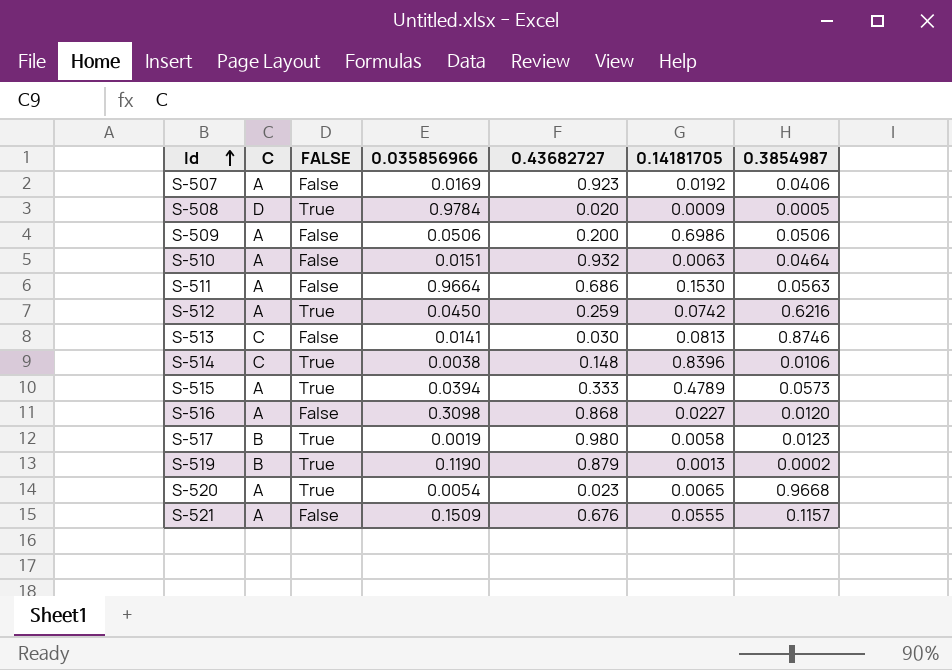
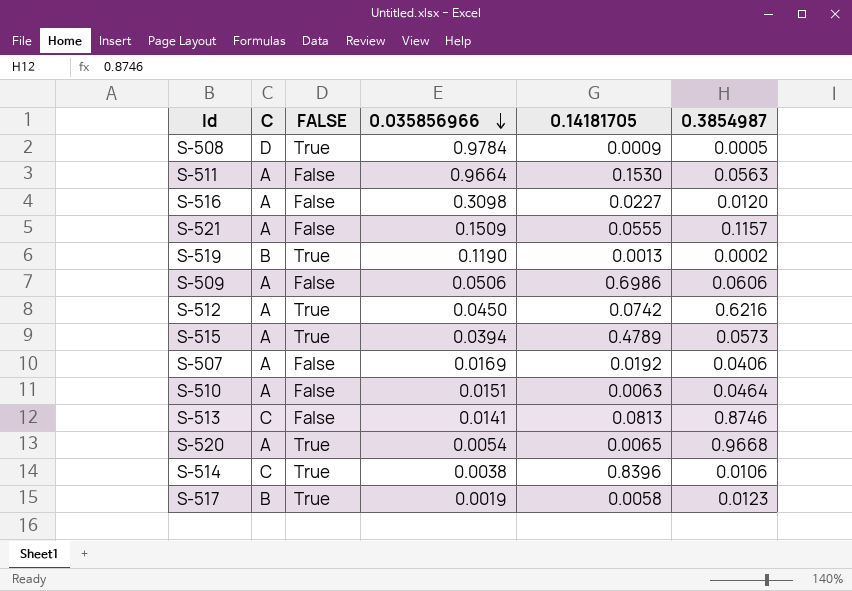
row order: Id ascending -> 0.035856966 descending
column 0.43682727 | position: 5 -> none
S-509 | 0.3854987: 0.0506 -> 0.0606

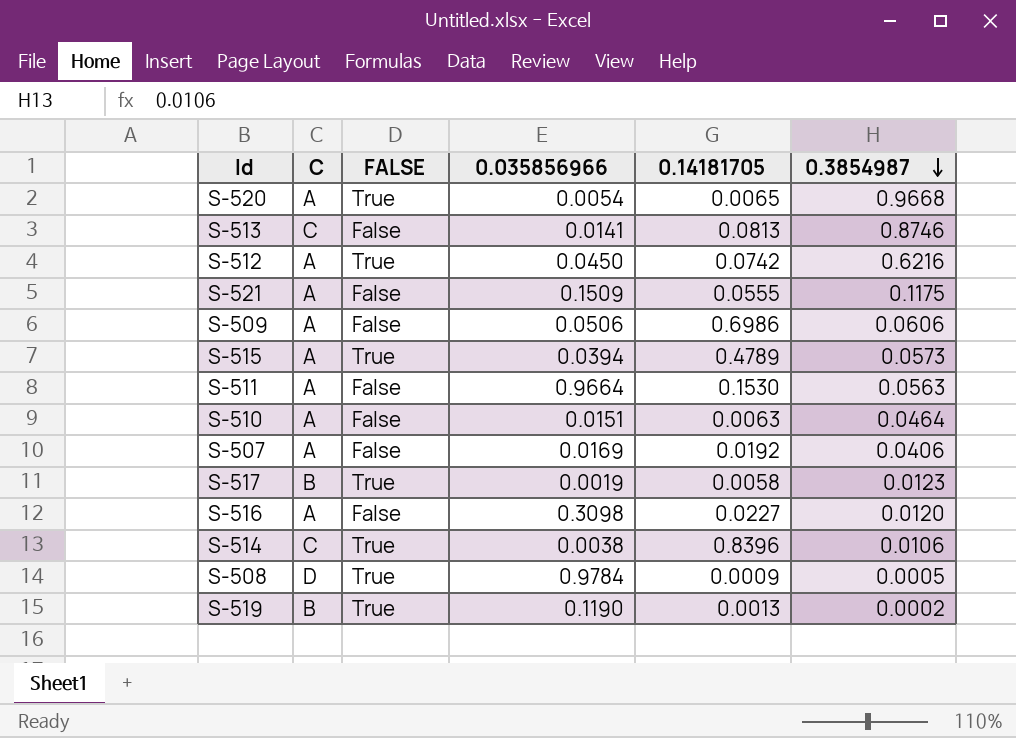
row order: 0.035856966 descending -> 0.3854987 descending
S-521 | 0.3854987: 0.1157 -> 0.1175

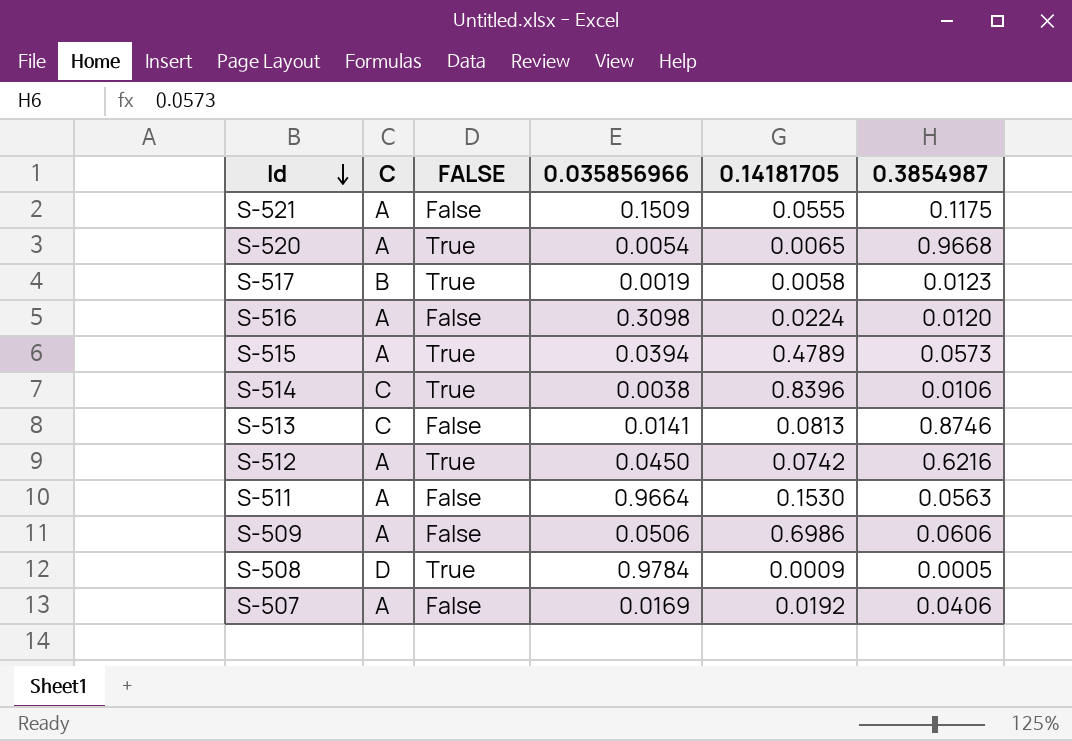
row order: 0.3854987 descending -> Id descending
row S-510: A | False | 0.0151 | 0.0063 | 0.0464 -> none
row S-519: B | True | 0.1190 | 0.0013 | 0.0002 -> none
S-516 | 0.14181705: 0.0227 -> 0.0224

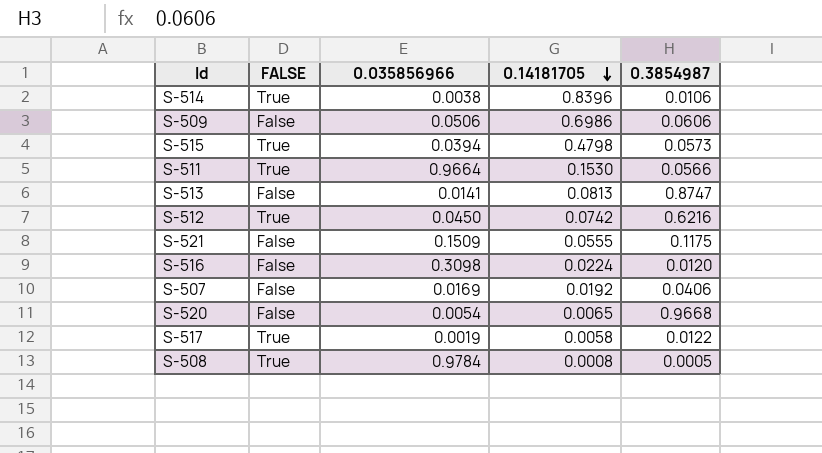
row order: Id descending -> 0.14181705 descending
column C | position: 2 -> none
S-515 | 0.14181705: 0.4789 -> 0.4798
S-511 | FALSE: False -> True
S-511 | 0.3854987: 0.0563 -> 0.0566
S-513 | 0.3854987: 0.8746 -> 0.8747
S-520 | FALSE: True -> False
S-517 | 0.3854987: 0.0123 -> 0.0122
S-508 | 0.14181705: 0.0009 -> 0.0008

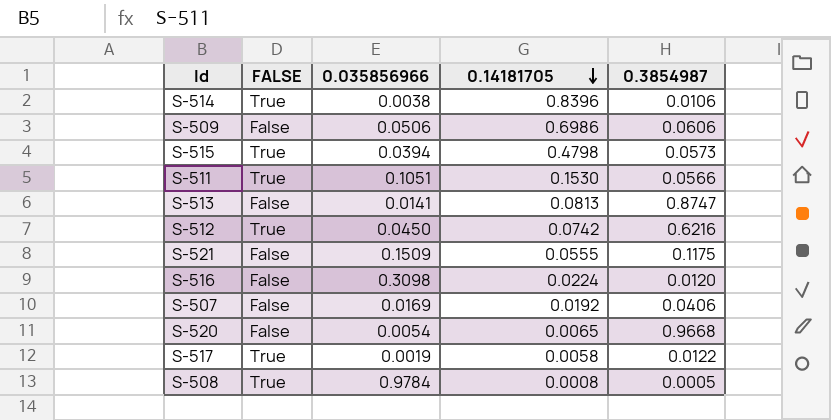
S-511 | 0.035856966: 0.9664 -> 0.1051

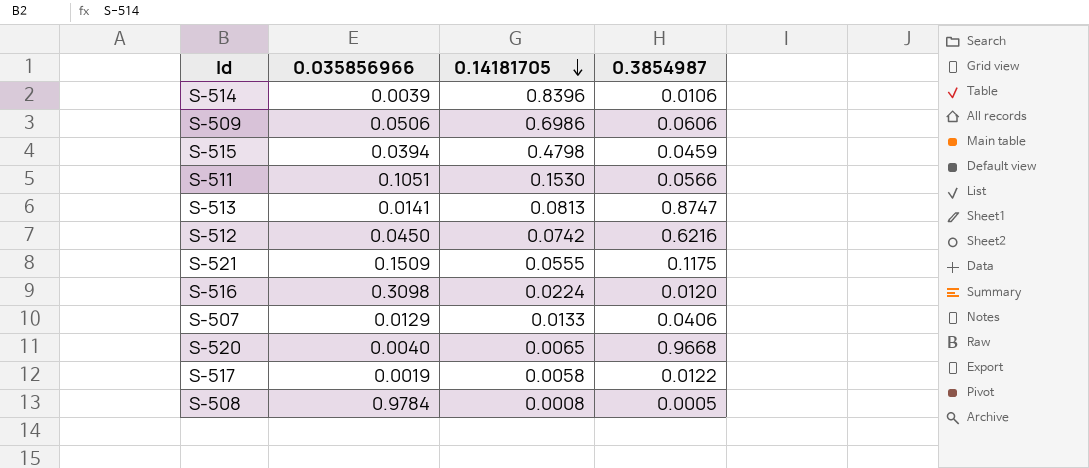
column FALSE | position: 2 -> none
S-514 | 0.035856966: 0.0038 -> 0.0039
S-515 | 0.3854987: 0.0573 -> 0.0459
S-507 | 0.035856966: 0.0169 -> 0.0129
S-507 | 0.14181705: 0.0192 -> 0.0133
S-520 | 0.035856966: 0.0054 -> 0.0040

